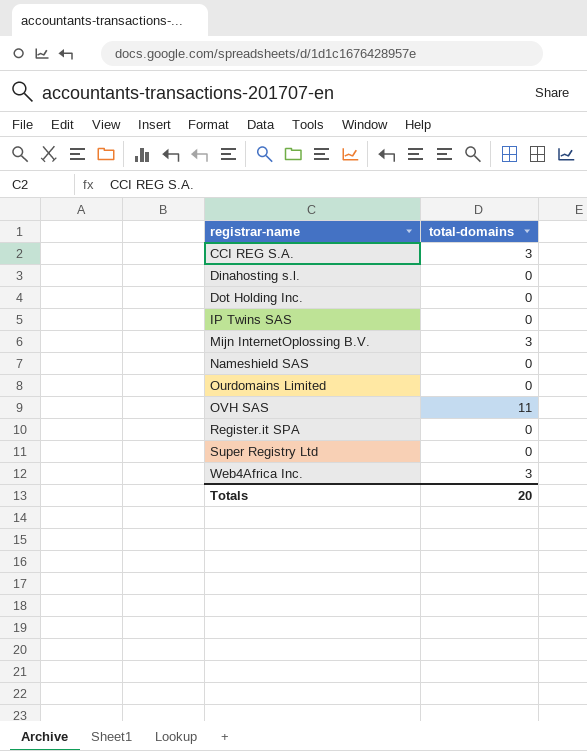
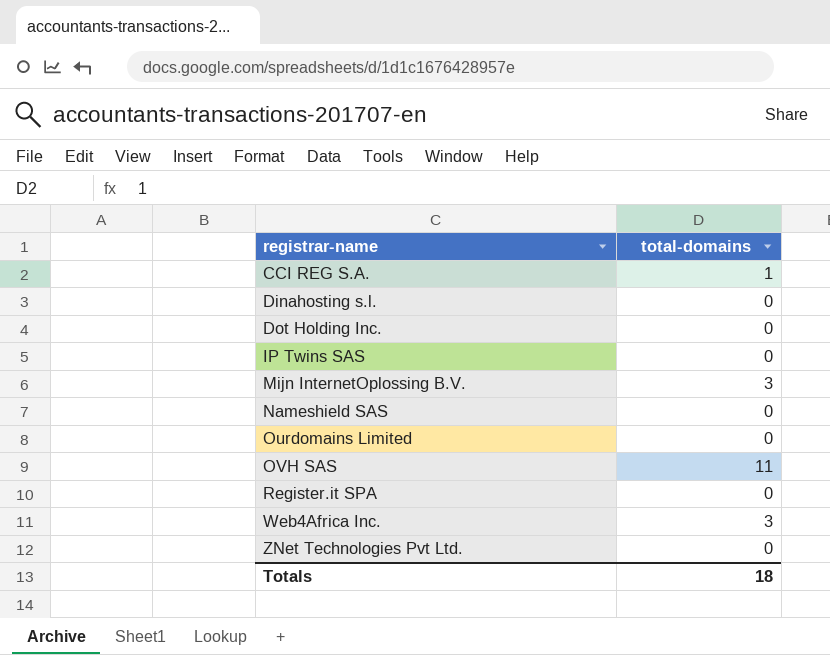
row Super Registry Ltd: 0 -> none
CCI REG S.A. | total-domains: 3 -> 1
row ZNet Technologies Pvt Ltd.: none -> 0
Totals | total-domains: 20 -> 18

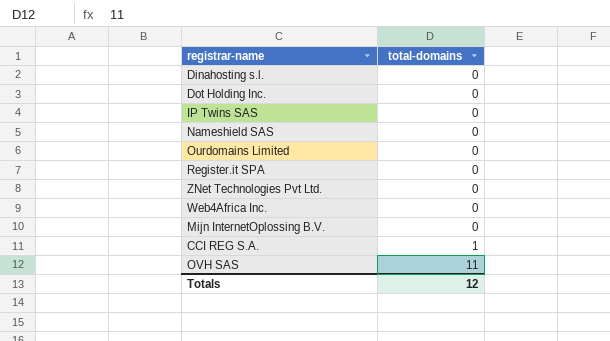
row order: registrar-name ascending -> total-domains ascending
Web4Africa Inc. | total-domains: 3 -> 0
Mijn InternetOplossing B.V. | total-domains: 3 -> 0
Totals | total-domains: 18 -> 12

